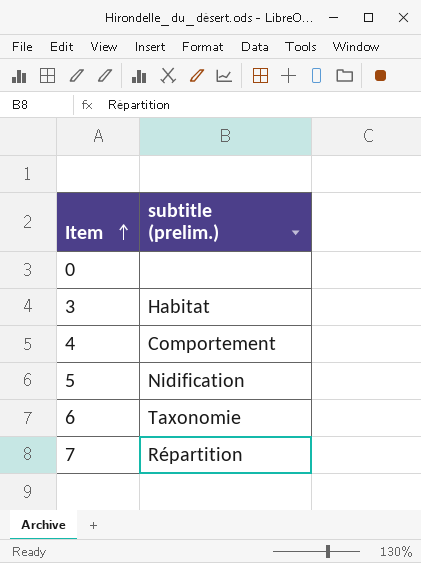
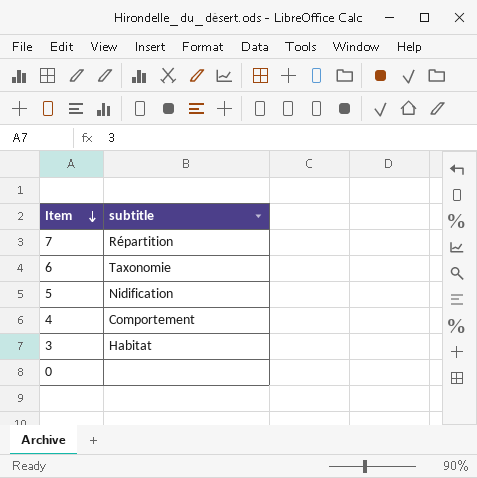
row order: Item ascending -> Item descending
column name: subtitle (prelim.) -> subtitle

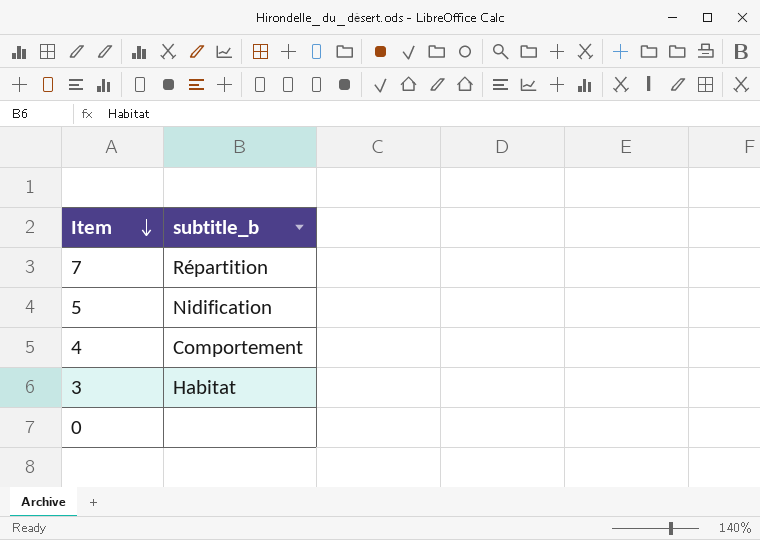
column name: subtitle -> subtitle_b
row 6: Taxonomie -> none

